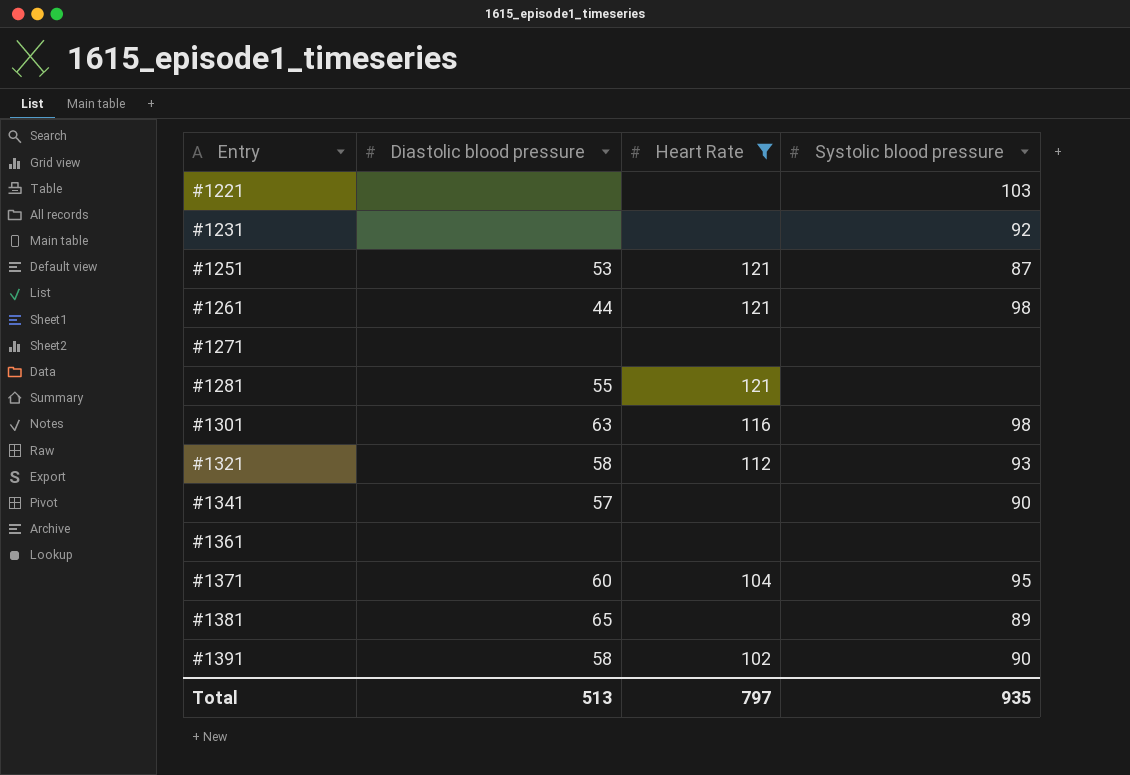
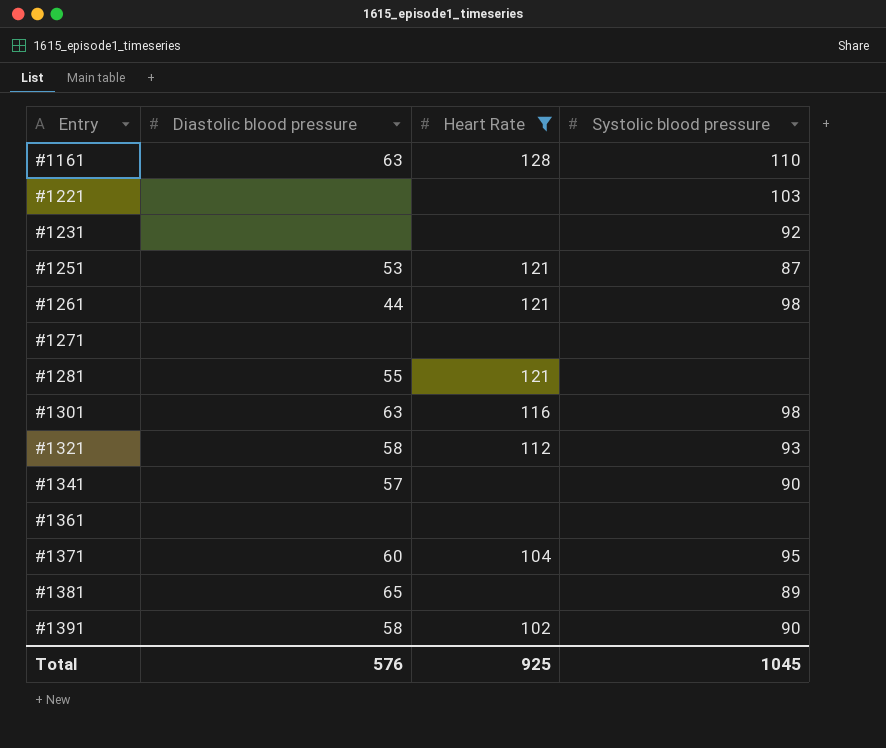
row #1161: none -> 63 | 128 | 110
Total | Diastolic blood pressure: 513 -> 576
Total | Heart Rate: 797 -> 925
Total | Systolic blood pressure: 935 -> 1045

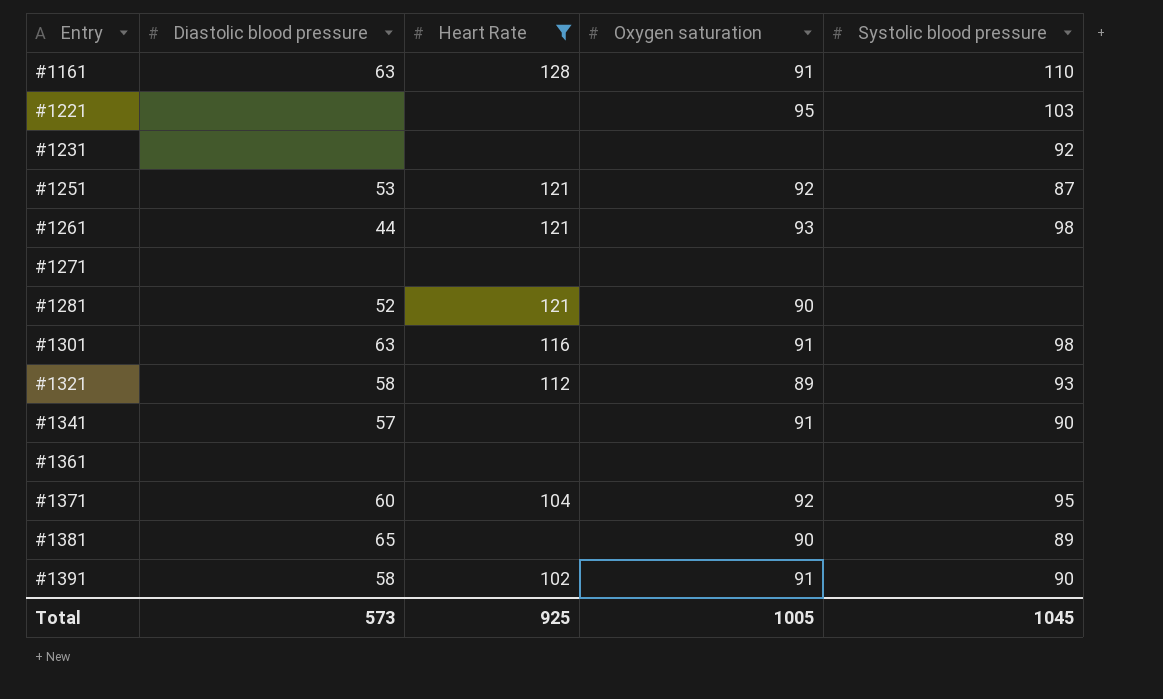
column Oxygen saturation | position: none -> 4
#1281 | Diastolic blood pressure: 55 -> 52
Total | Diastolic blood pressure: 576 -> 573

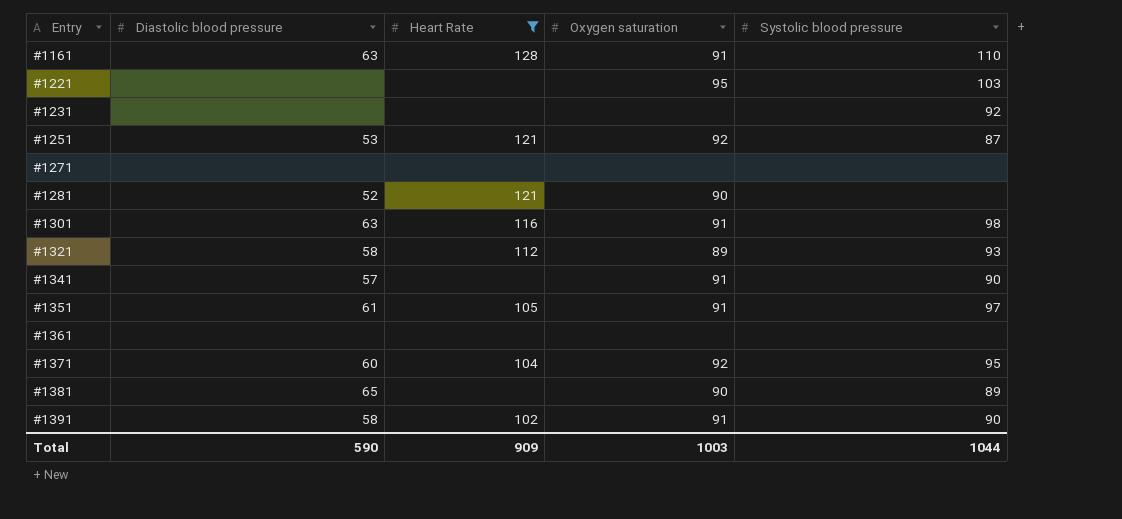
row #1261: 44 | 121 | 93 | 98 -> none
row #1351: none -> 61 | 105 | 91 | 97
Total | Diastolic blood pressure: 573 -> 590
Total | Heart Rate: 925 -> 909
Total | Oxygen saturation: 1005 -> 1003
Total | Systolic blood pressure: 1045 -> 1044

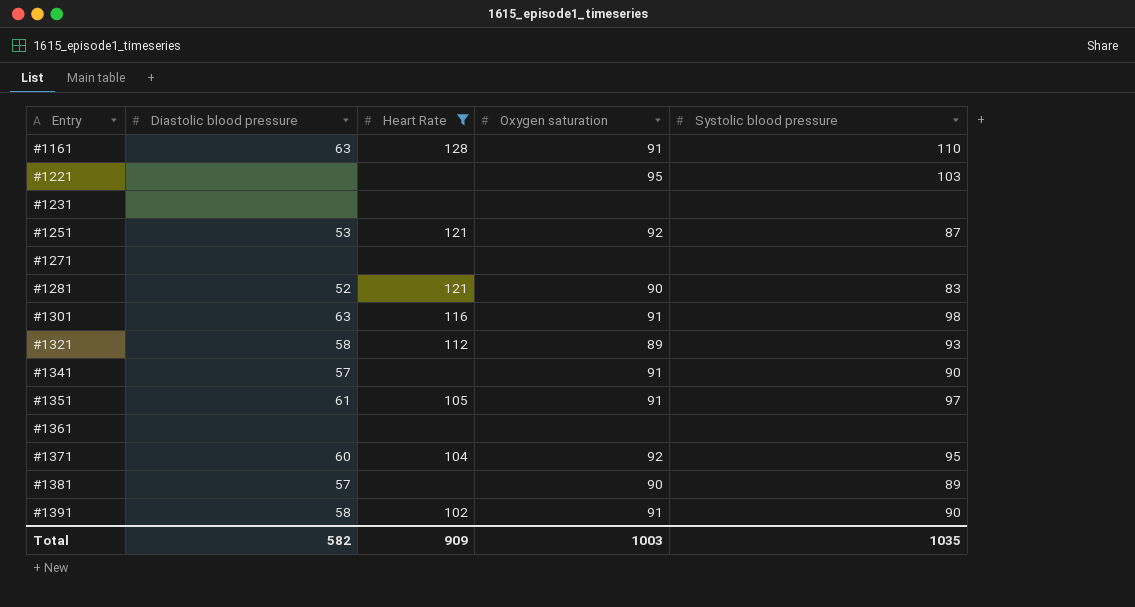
#1231 | Systolic blood pressure: 92 -> none
#1281 | Systolic blood pressure: none -> 83
#1381 | Diastolic blood pressure: 65 -> 57
Total | Diastolic blood pressure: 590 -> 582
Total | Systolic blood pressure: 1044 -> 1035

